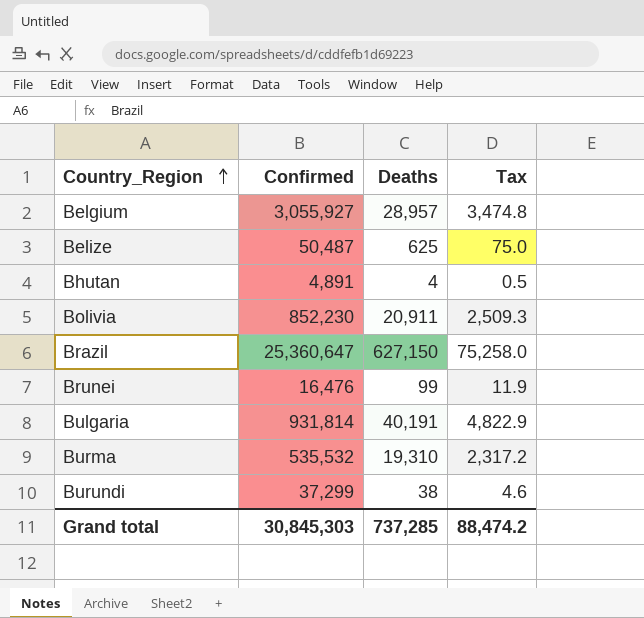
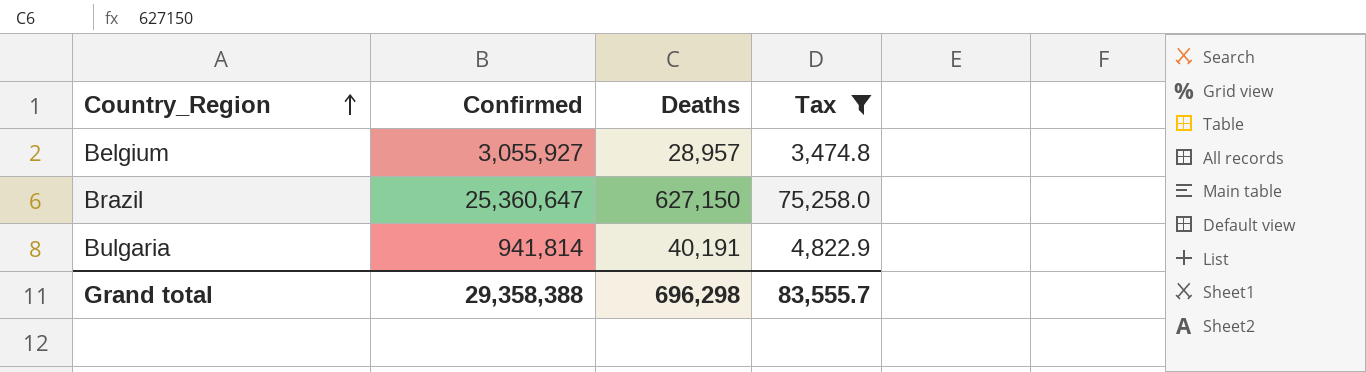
filter: none -> Tax >= 3,474.8
Bulgaria | Confirmed: 931,814 -> 941,814
Grand total | Confirmed: 30,845,303 -> 29,358,388
Grand total | Deaths: 737,285 -> 696,298
Grand total | Tax: 88,474.2 -> 83,555.7

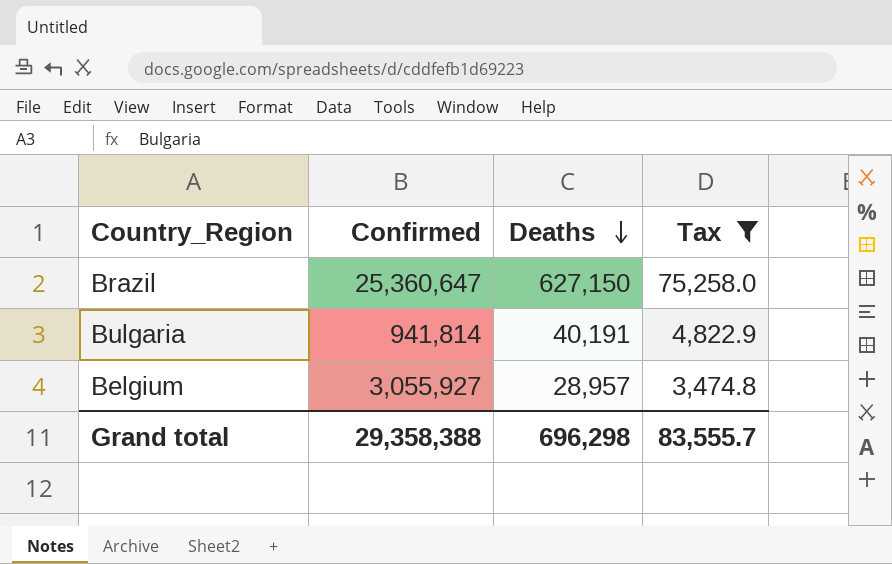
row order: Country_Region ascending -> Deaths descending

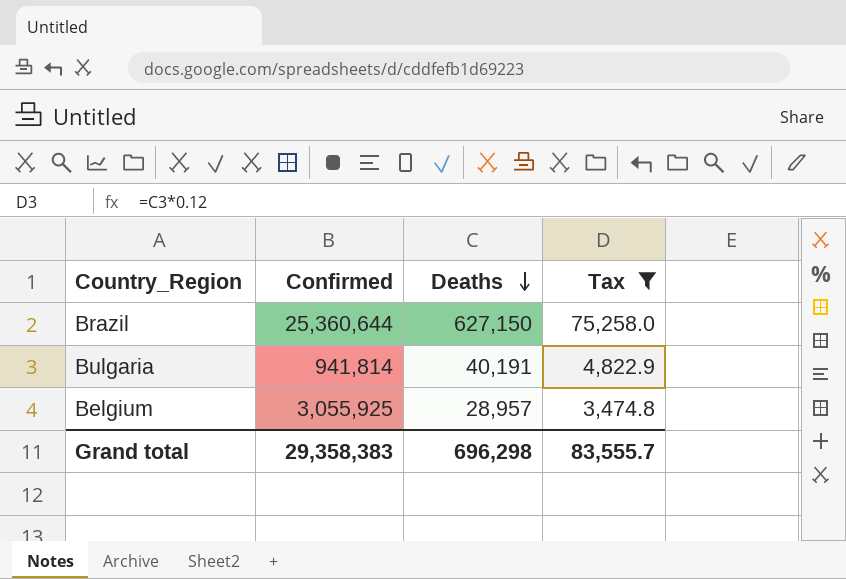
Brazil | Confirmed: 25,360,647 -> 25,360,644
Belgium | Confirmed: 3,055,927 -> 3,055,925
Grand total | Confirmed: 29,358,388 -> 29,358,383

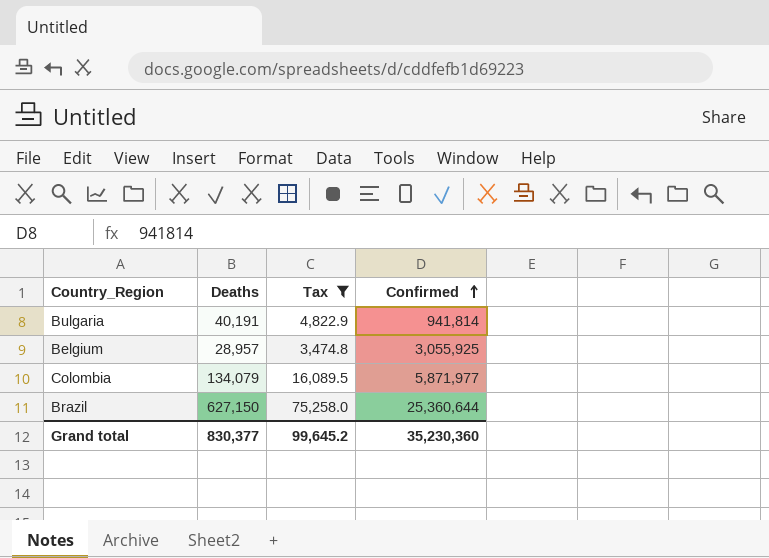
row order: Deaths descending -> Confirmed ascending
column Confirmed | position: 2 -> 4
row Colombia: none -> 134,079 | 16,089.5 | 5,871,977
Grand total | Deaths: 696,298 -> 830,377
Grand total | Tax: 83,555.7 -> 99,645.2
Grand total | Confirmed: 29,358,383 -> 35,230,360

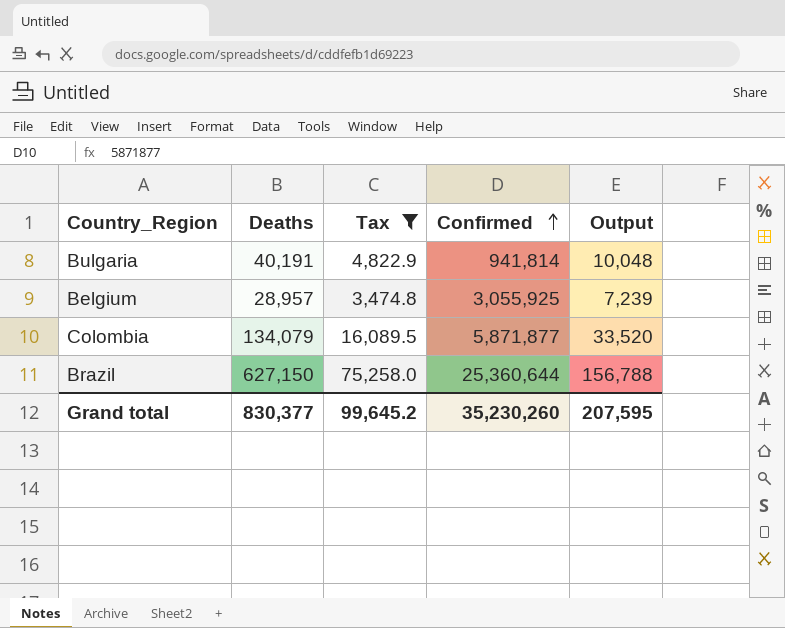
column Output | formula: none -> [Deaths] * 0.25
Colombia | Confirmed: 5,871,977 -> 5,871,877
Grand total | Confirmed: 35,230,360 -> 35,230,260

